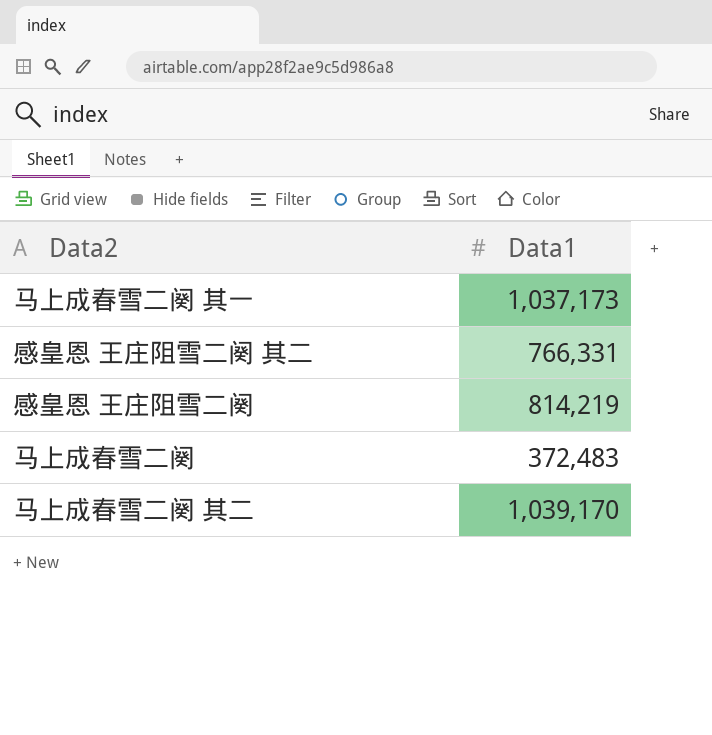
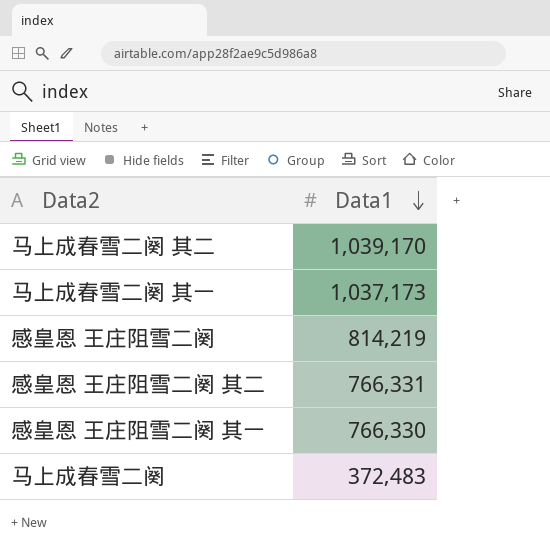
row order: none -> Data1 descending
row 感皇恩 王庄阻雪二阕 其一: none -> 766,330

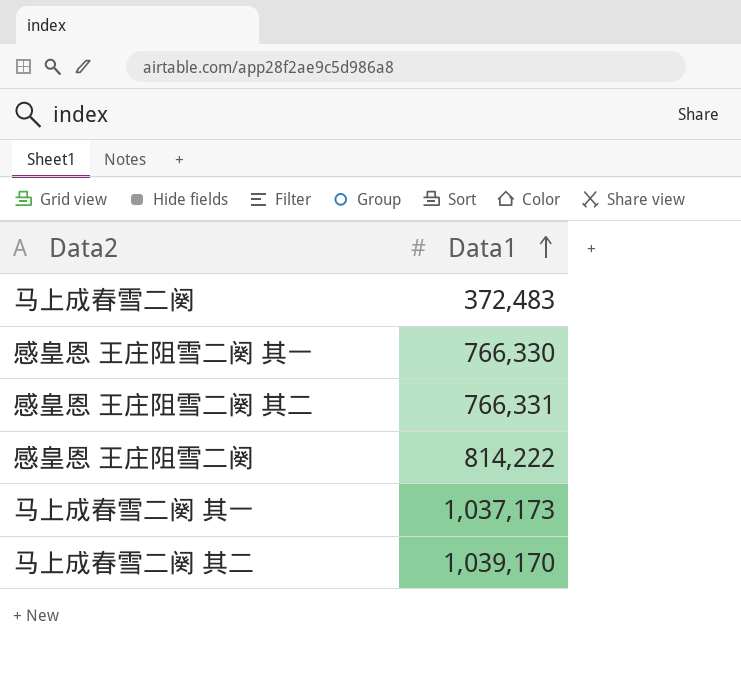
row order: Data1 descending -> Data1 ascending
感皇恩 王庄阻雪二阕 | Data1: 814,219 -> 814,222

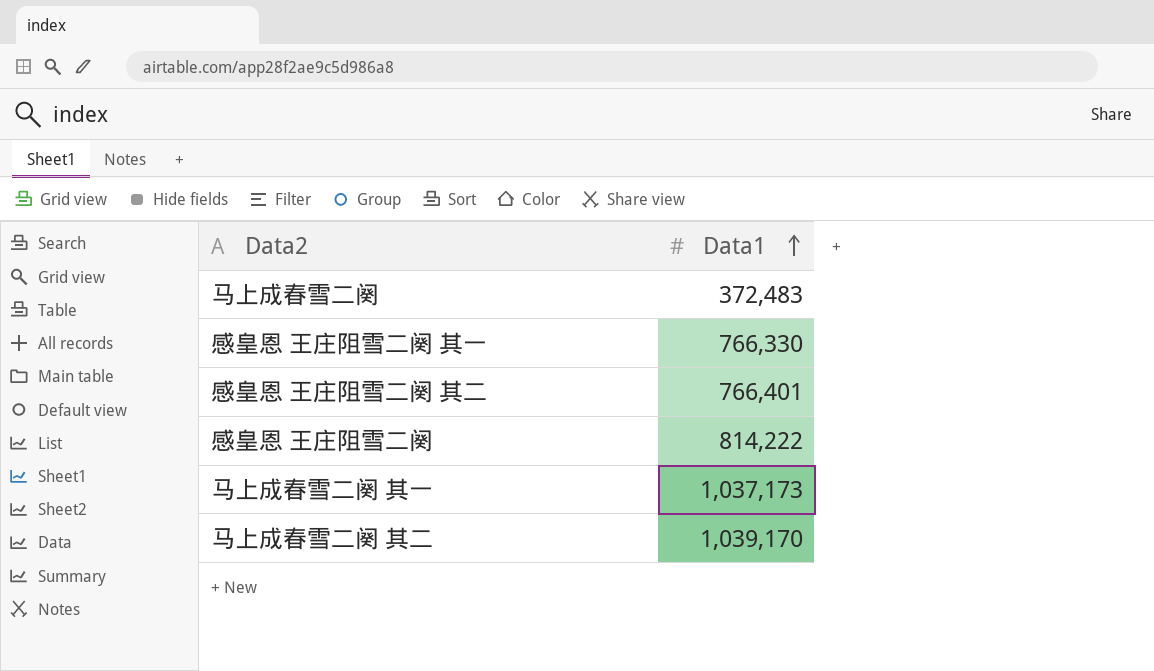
感皇恩 王庄阻雪二阕 其二 | Data1: 766,331 -> 766,401

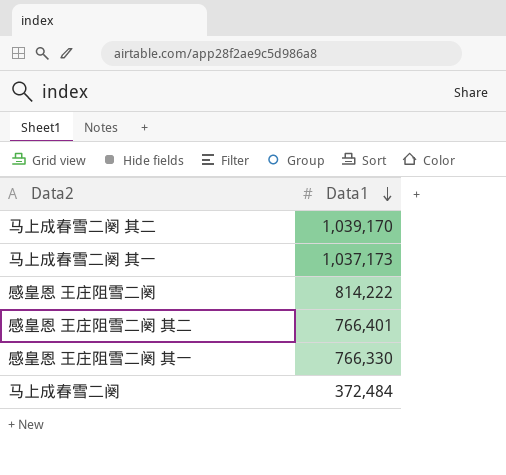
row order: Data1 ascending -> Data1 descending
马上成春雪二阕 | Data1: 372,483 -> 372,484

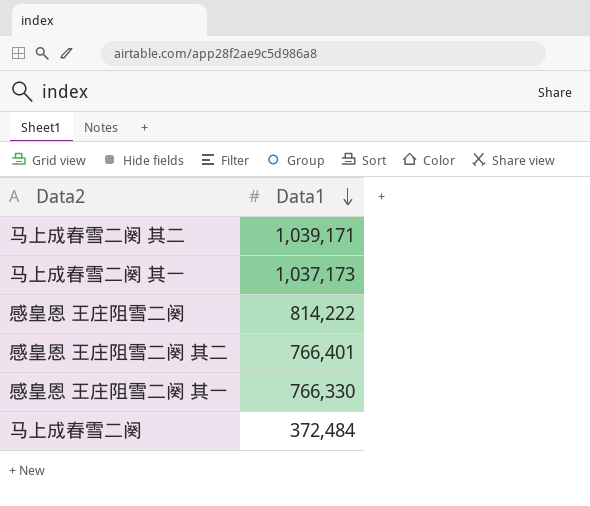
马上成春雪二阕 其二 | Data1: 1,039,170 -> 1,039,171

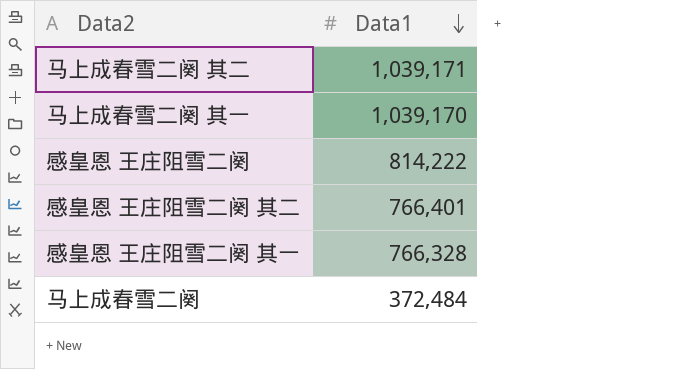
马上成春雪二阕 其一 | Data1: 1,037,173 -> 1,039,170
感皇恩 王庄阻雪二阕 其一 | Data1: 766,330 -> 766,328

